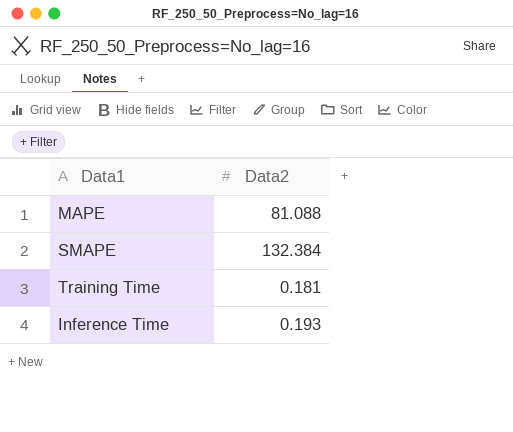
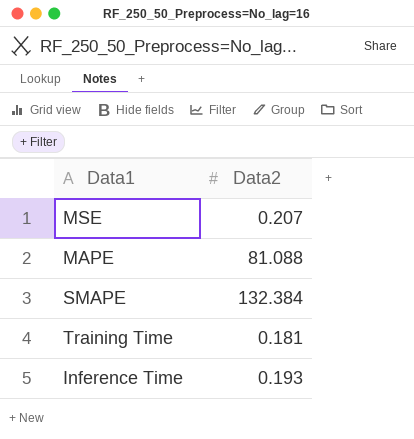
row MSE: none -> 0.207

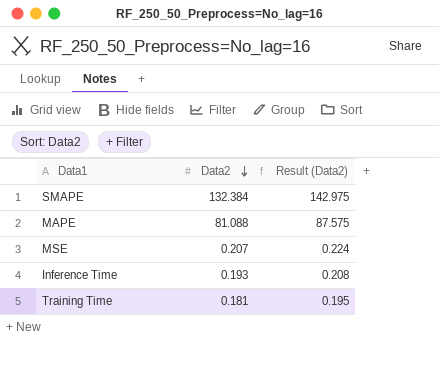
row order: none -> Data2 descending
column Result (Data2) | formula: none -> [Data2] * 1.08

